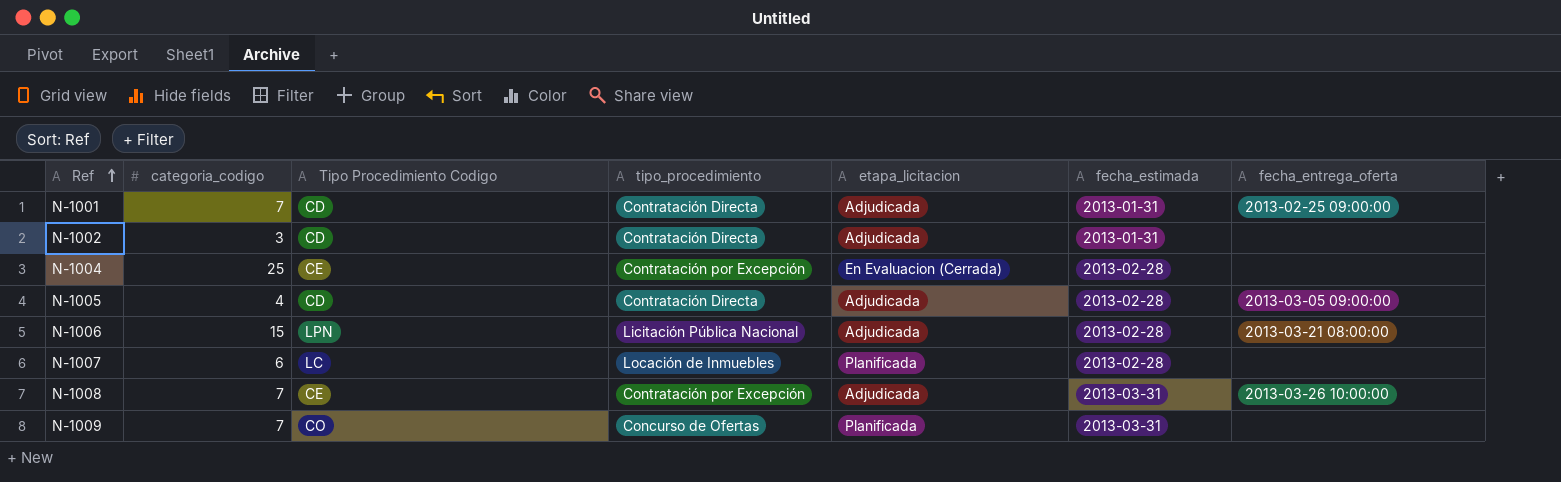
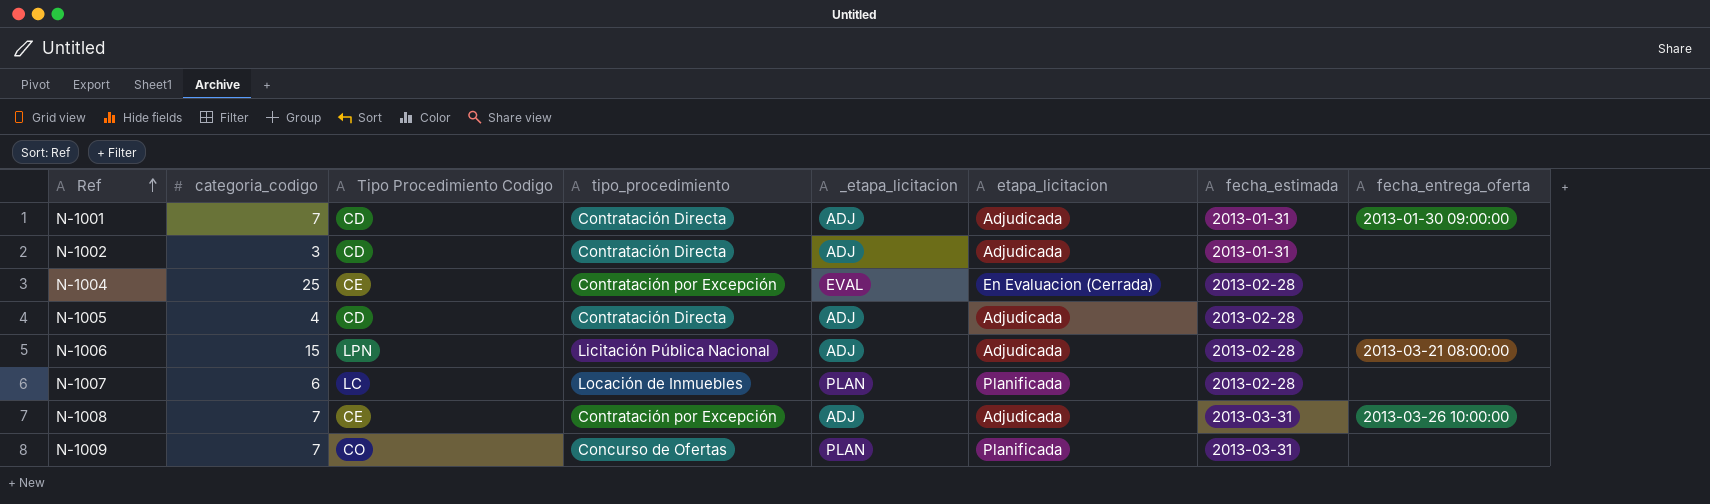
column _etapa_licitacion | position: none -> 5
N-1001 | fecha_entrega_oferta: 2013-02-25 09:00:00 -> 2013-01-30 09:00:00
N-1005 | fecha_entrega_oferta: 2013-03-05 09:00:00 -> none

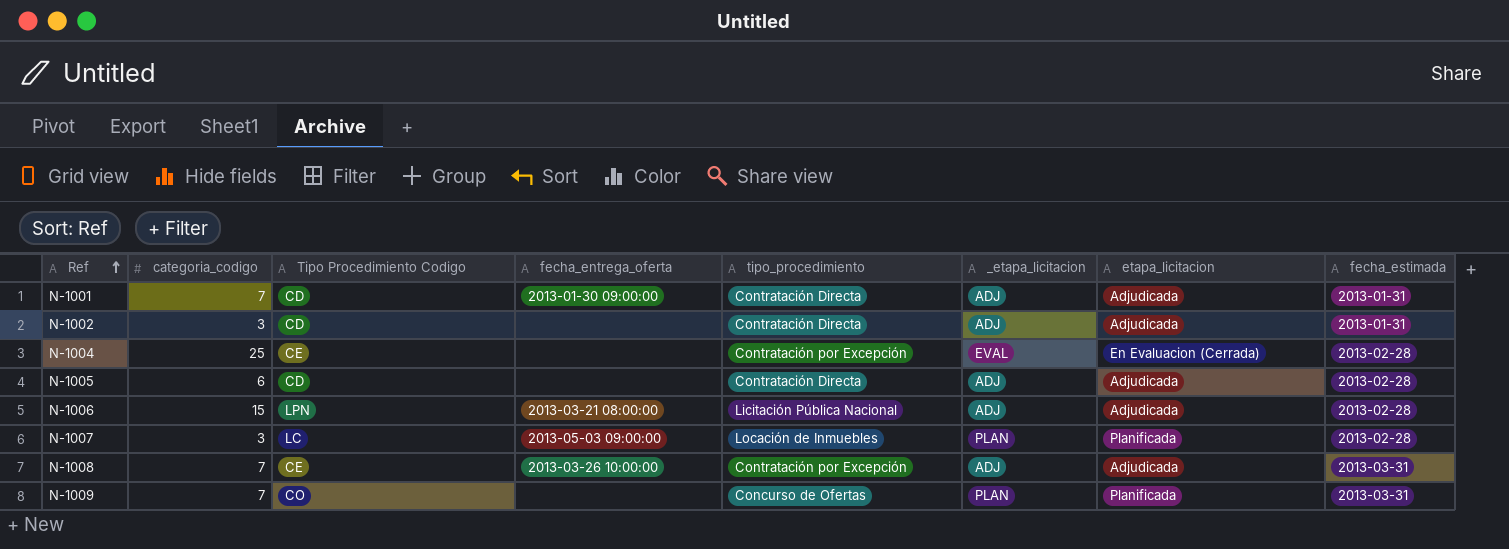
column fecha_entrega_oferta | position: 8 -> 4
N-1005 | categoria_codigo: 4 -> 6
N-1007 | categoria_codigo: 6 -> 3
N-1007 | fecha_entrega_oferta: none -> 2013-05-03 09:00:00

